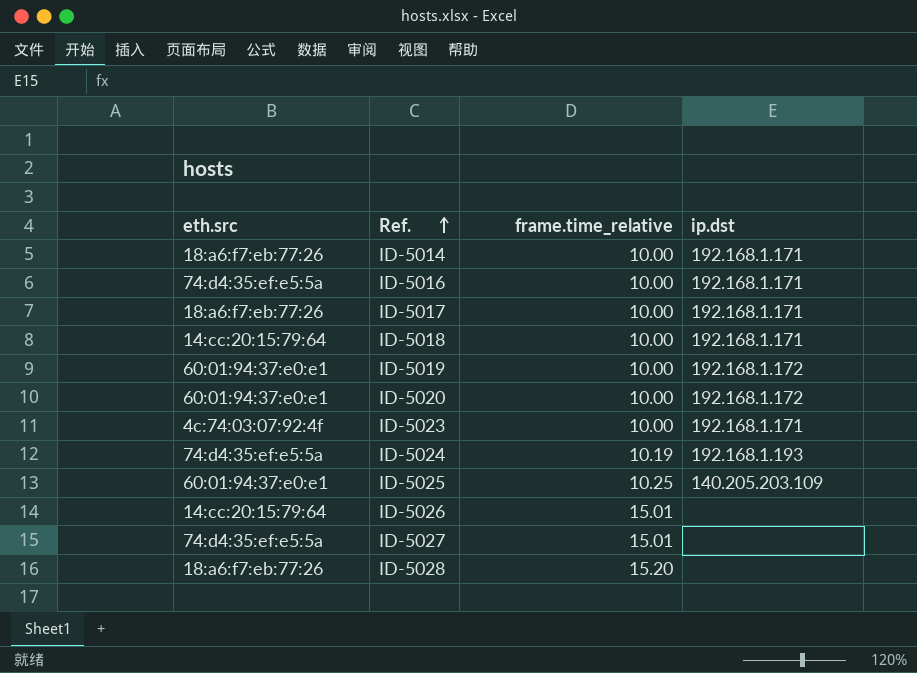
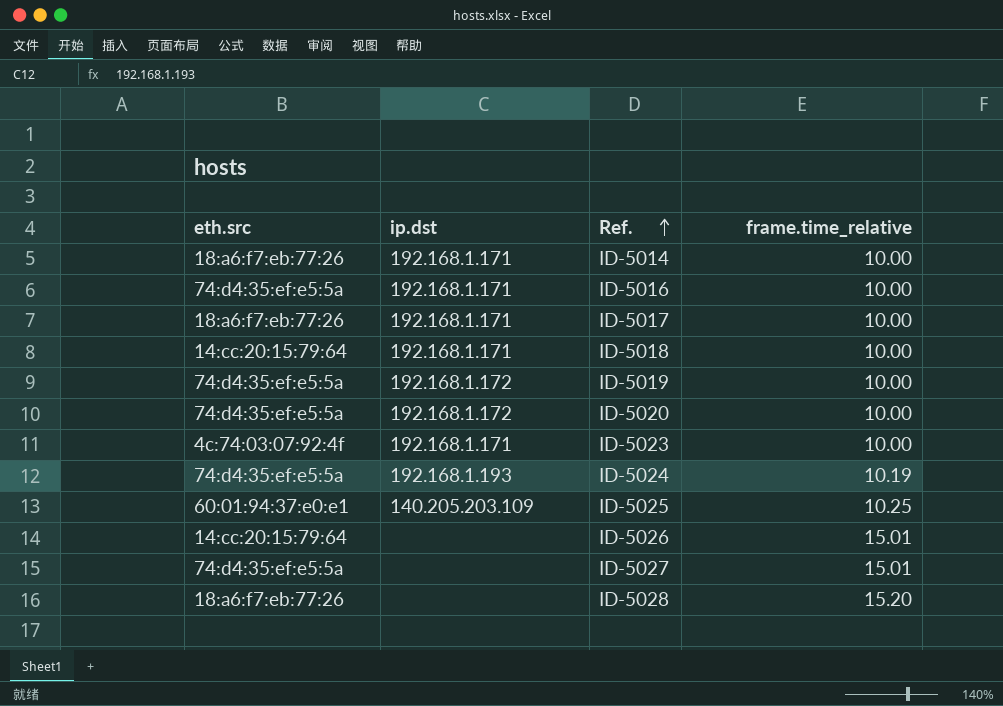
column ip.dst | position: 4 -> 2
ID-5019 | eth.src: 60:01:94:37:e0:e1 -> 74:d4:35:ef:e5:5a
ID-5020 | eth.src: 60:01:94:37:e0:e1 -> 74:d4:35:ef:e5:5a

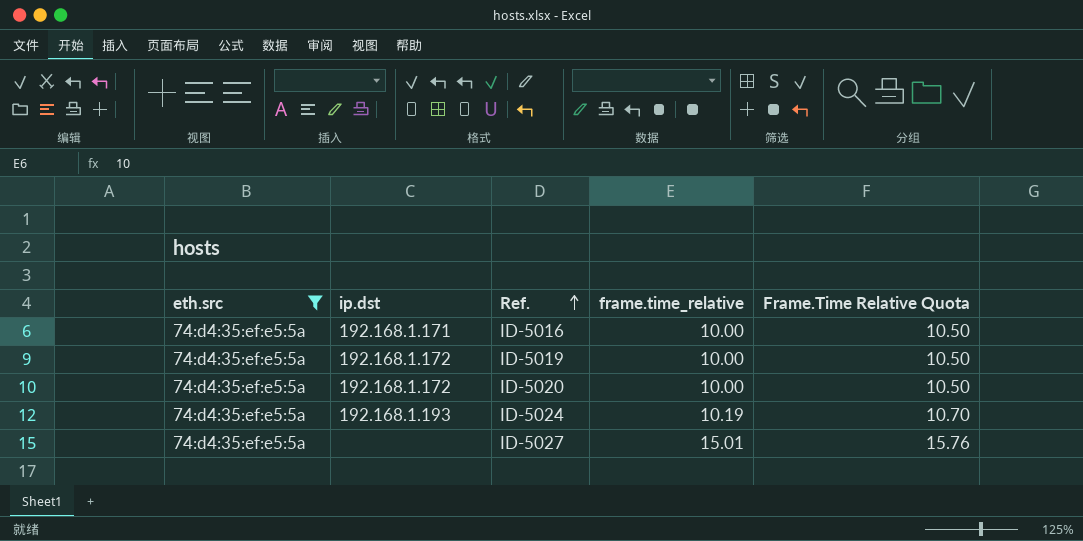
filter: none -> eth.src = 74:d4:35:ef:e5:5a
column Frame.Time Relative Quota | formula: none -> [frame.time_relative] * 1.05

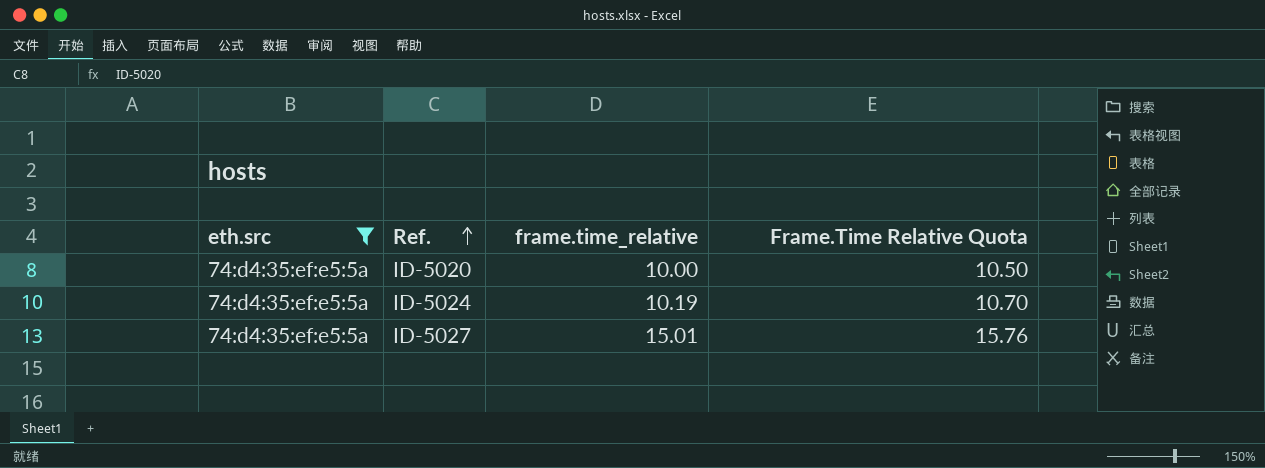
column ip.dst | position: 2 -> none
row ID-5016: 74:d4:35:ef:e5:5a | 192.168.1.171 | 10.00 | 10.50 -> none
row ID-5019: 74:d4:35:ef:e5:5a | 192.168.1.172 | 10.00 | 10.50 -> none

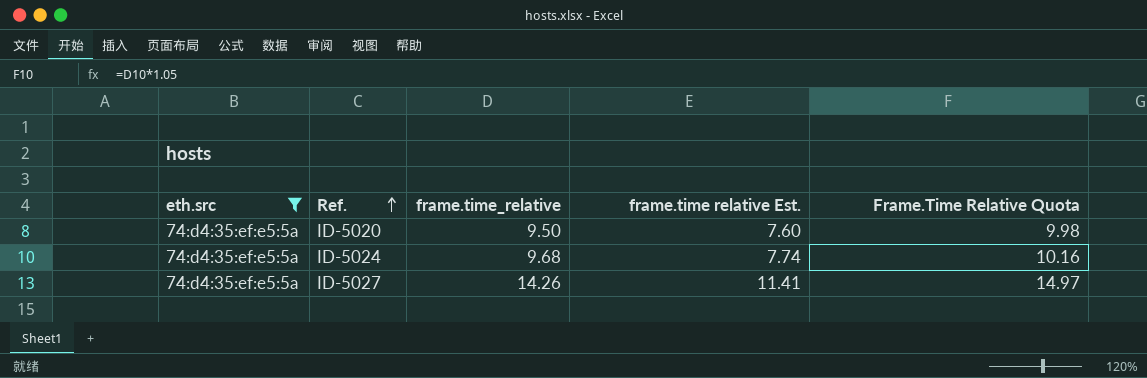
column frame.time relative Est. | formula: none -> [frame.time_relative] * 0.8
ID-5020 | frame.time_relative: 10.00 -> 9.50
ID-5020 | Frame.Time Relative Quota: 10.50 -> 9.98
ID-5024 | frame.time_relative: 10.19 -> 9.68
ID-5024 | Frame.Time Relative Quota: 10.70 -> 10.16
ID-5027 | frame.time_relative: 15.01 -> 14.26
ID-5027 | Frame.Time Relative Quota: 15.76 -> 14.97

